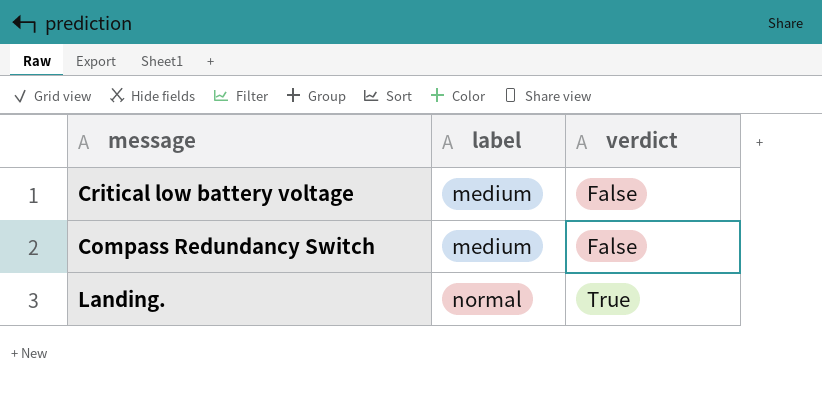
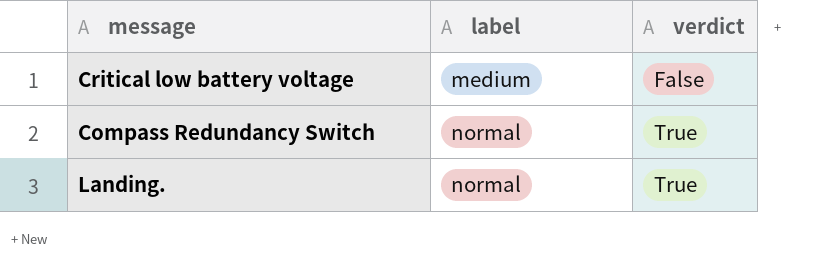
Compass Redundancy Switch | label: medium -> normal
Compass Redundancy Switch | verdict: False -> True

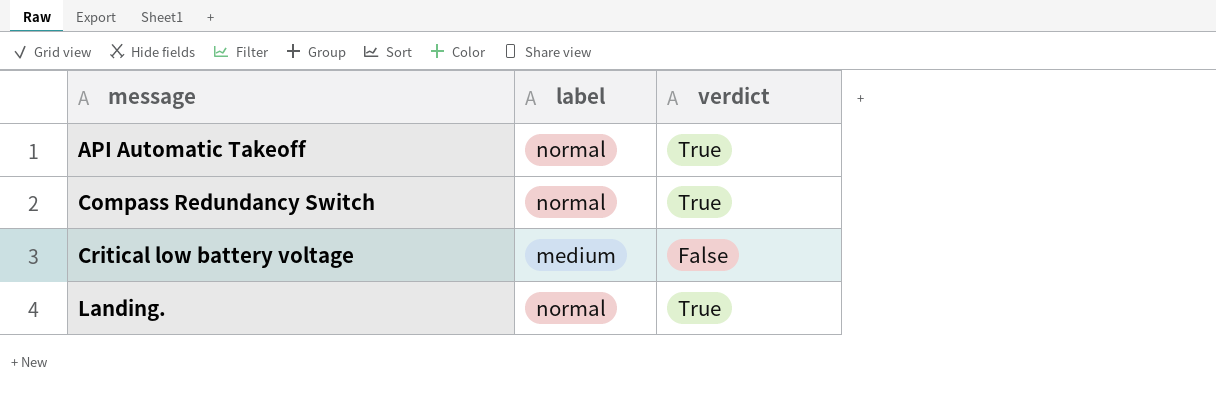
row order: label ascending -> message ascending
row API Automatic Takeoff: none -> normal | True

